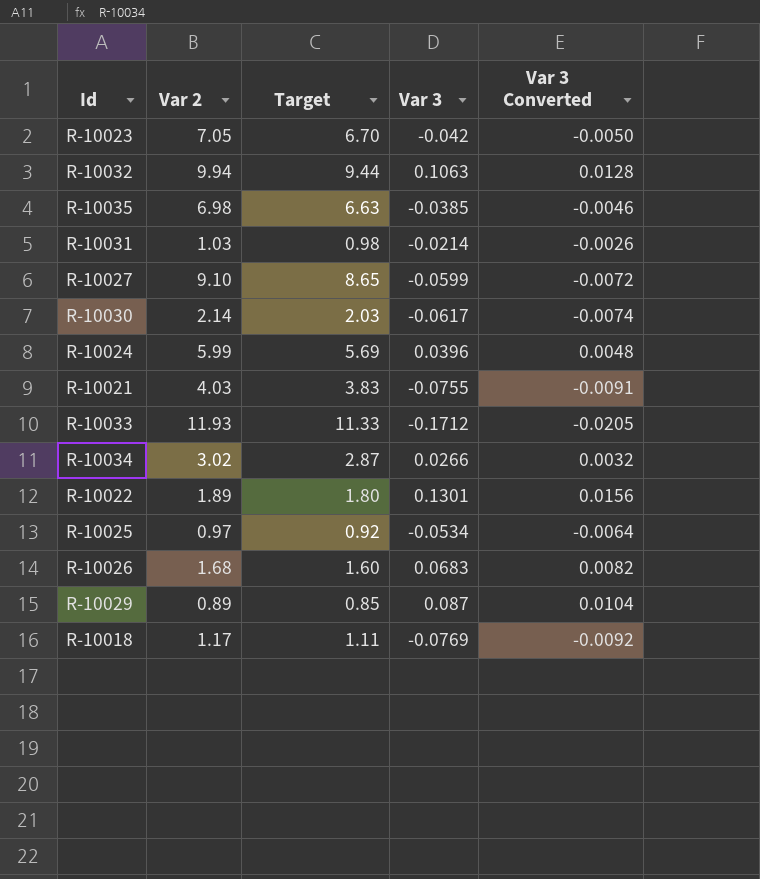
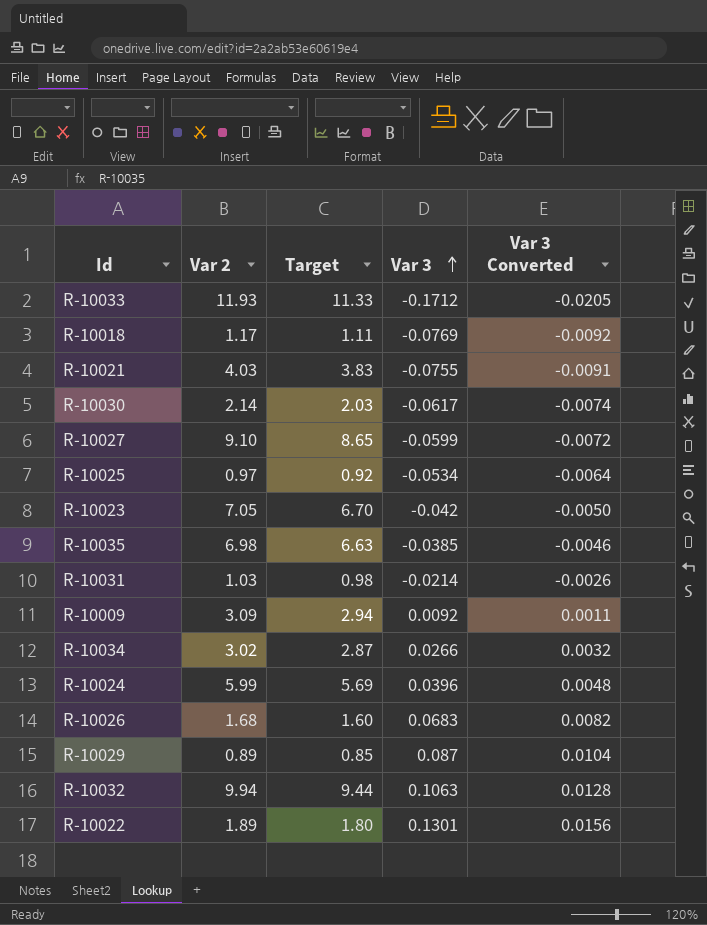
row order: none -> Var 3 ascending
row R-10009: none -> 3.09 | 2.94 | 0.0092 | 0.0011

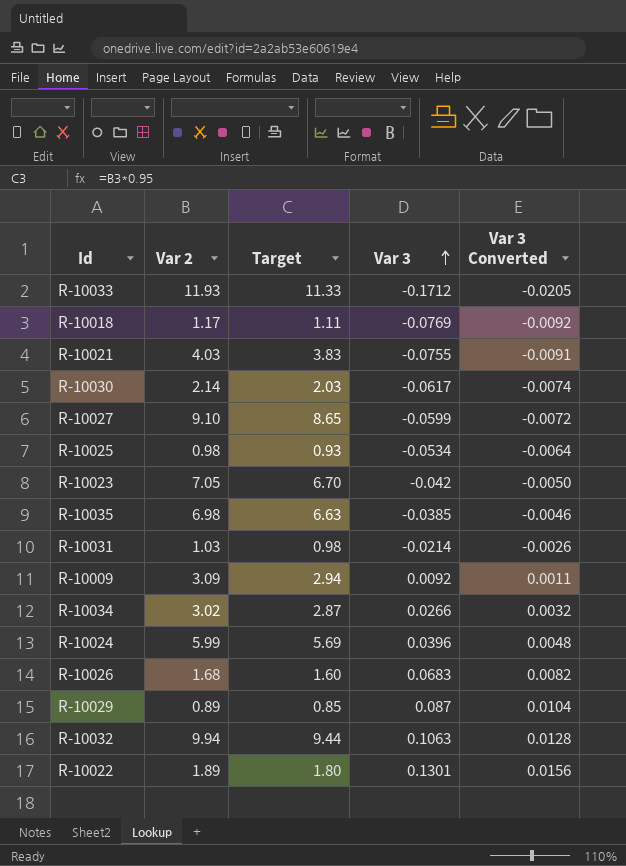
R-10025 | Var 2: 0.97 -> 0.98
R-10025 | Target: 0.92 -> 0.93

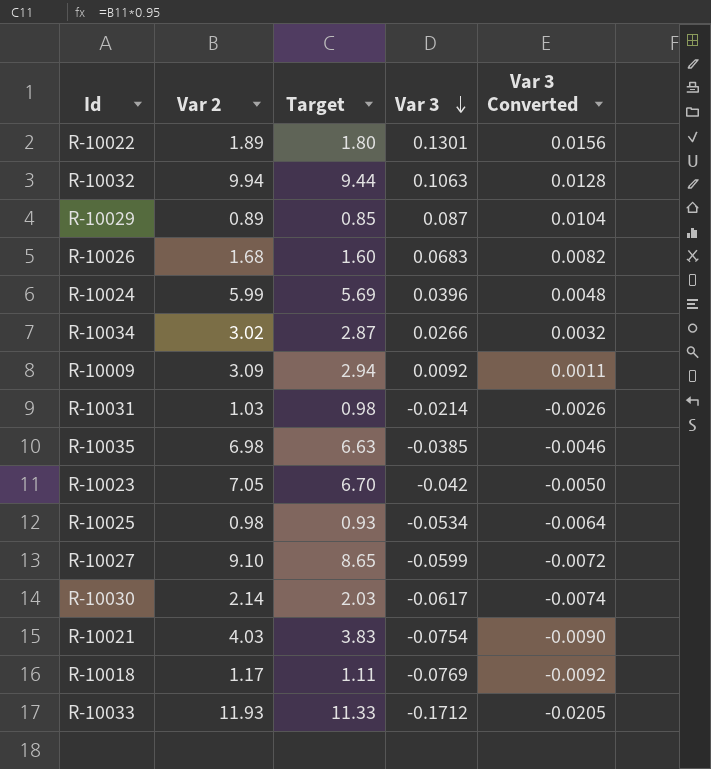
row order: Var 3 ascending -> Var 3 descending
R-10021 | Var 3: -0.0755 -> -0.0754
R-10021 | Var 3 Converted: -0.0091 -> -0.0090

